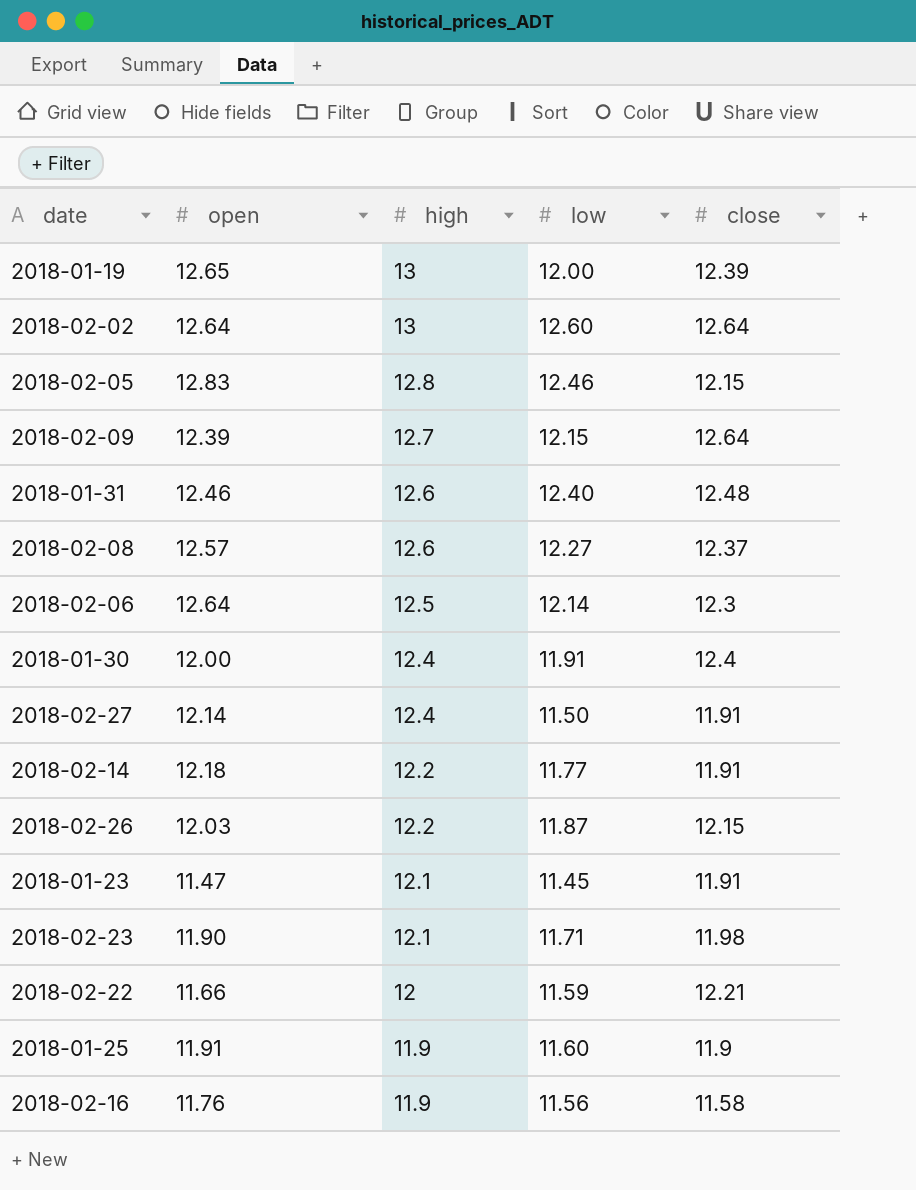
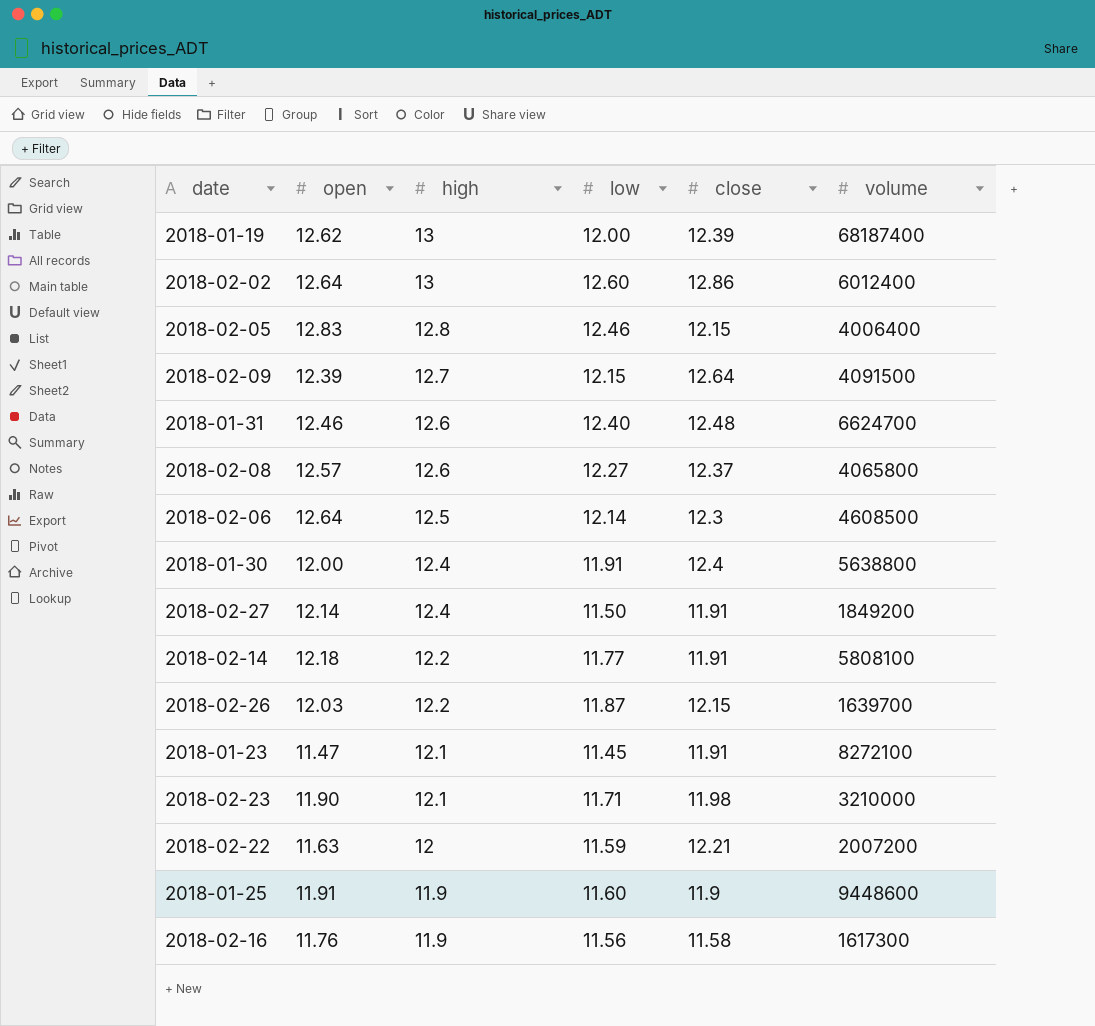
column volume | position: none -> 6
2018-01-19 | open: 12.65 -> 12.62
2018-02-02 | close: 12.64 -> 12.86
2018-02-22 | open: 11.66 -> 11.63

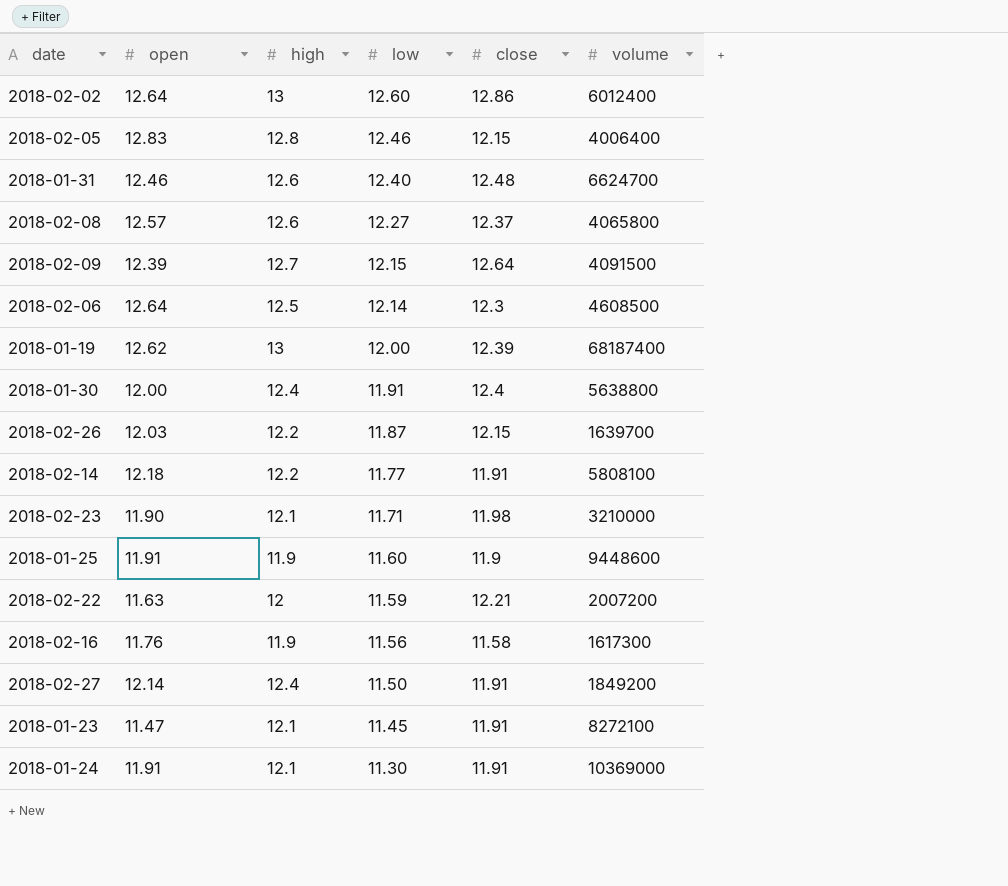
row order: high descending -> low descending
row 2018-01-24: none -> 11.91 | 12.1 | 11.30 | 11.91 | 10369000

